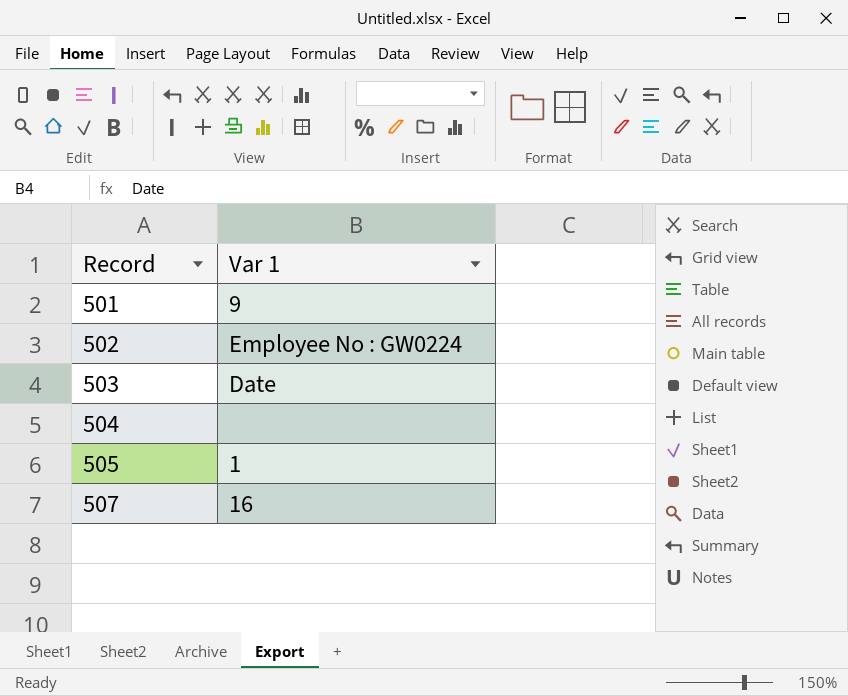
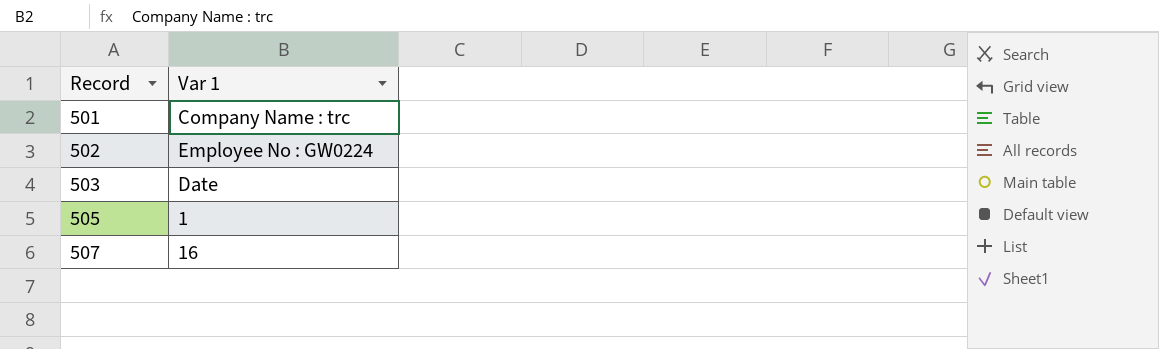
row 504: none -> none
501 | Var 1: 9 -> Company Name : trc

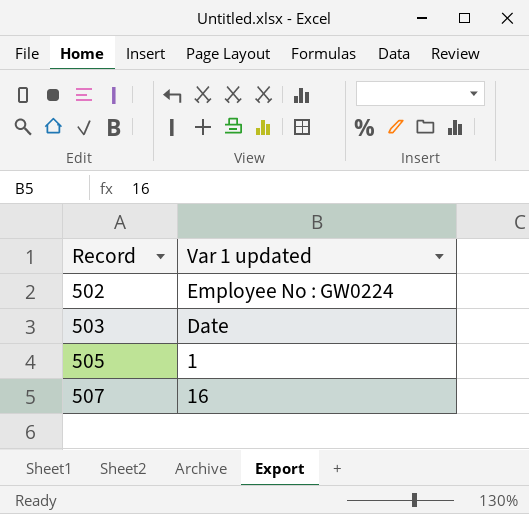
column name: Var 1 -> Var 1 updated
row 501: Company Name : trc -> none

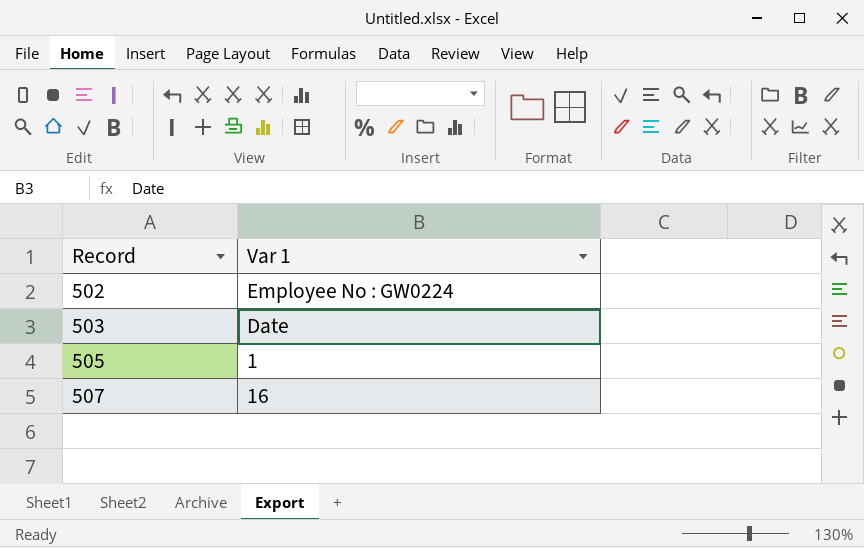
column name: Var 1 updated -> Var 1

